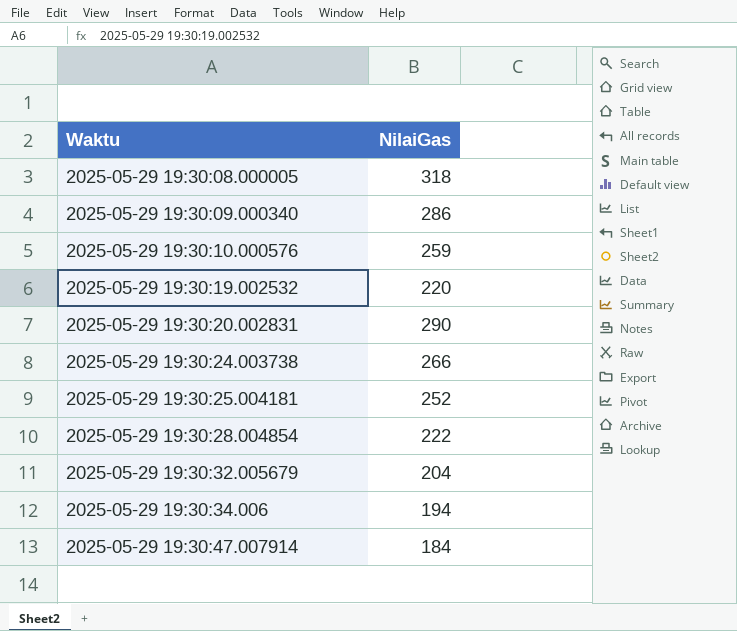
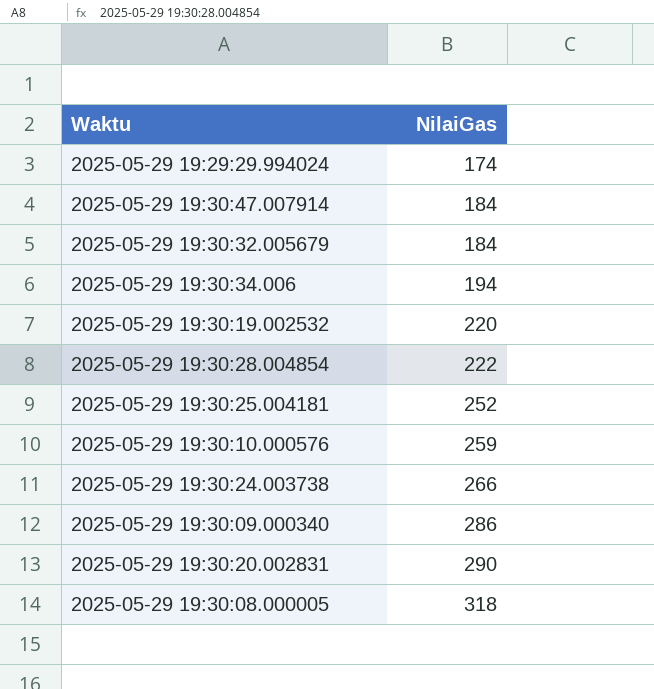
row order: Waktu ascending -> NilaiGas ascending
row 2025-05-29 19:29:29.994024: none -> 174
2025-05-29 19:30:32.005679 | NilaiGas: 204 -> 184

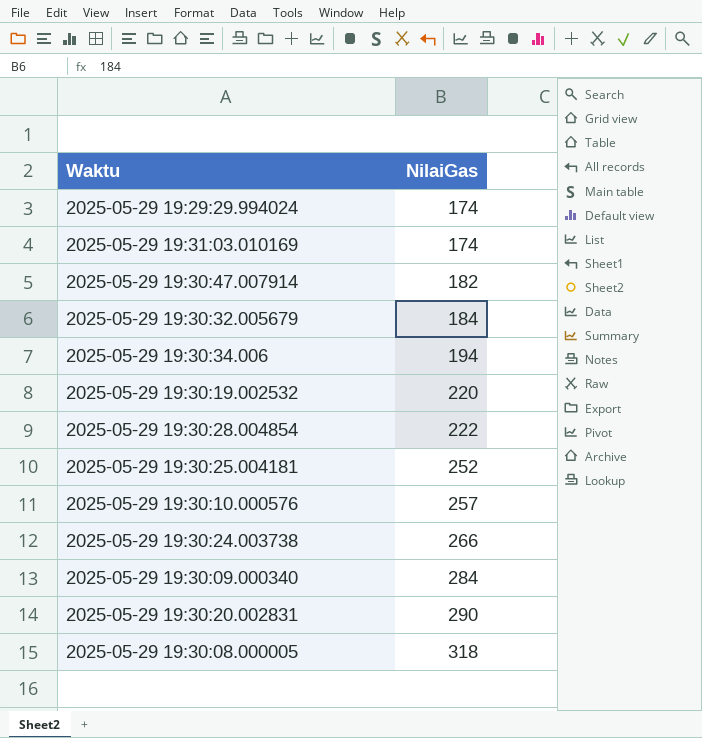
row 2025-05-29 19:31:03.010169: none -> 174
2025-05-29 19:30:47.007914 | NilaiGas: 184 -> 182
2025-05-29 19:30:10.000576 | NilaiGas: 259 -> 257
2025-05-29 19:30:09.000340 | NilaiGas: 286 -> 284

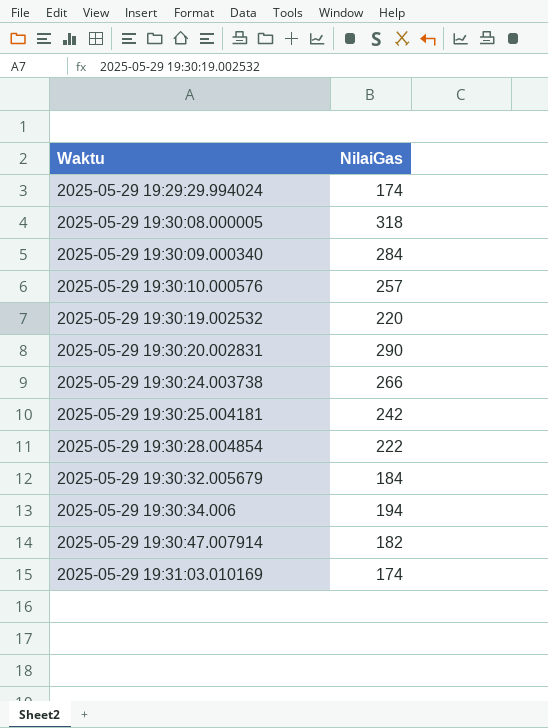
row order: NilaiGas ascending -> Waktu ascending
2025-05-29 19:30:25.004181 | NilaiGas: 252 -> 242

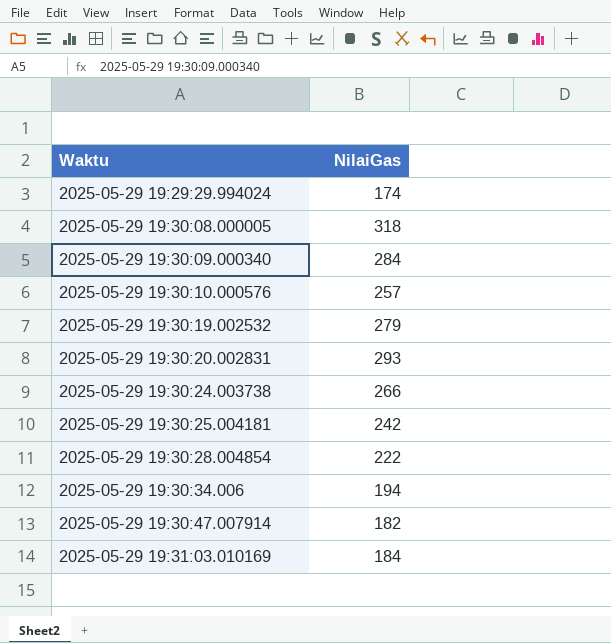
row 2025-05-29 19:30:32.005679: 184 -> none
2025-05-29 19:30:19.002532 | NilaiGas: 220 -> 279
2025-05-29 19:30:20.002831 | NilaiGas: 290 -> 293
2025-05-29 19:31:03.010169 | NilaiGas: 174 -> 184

